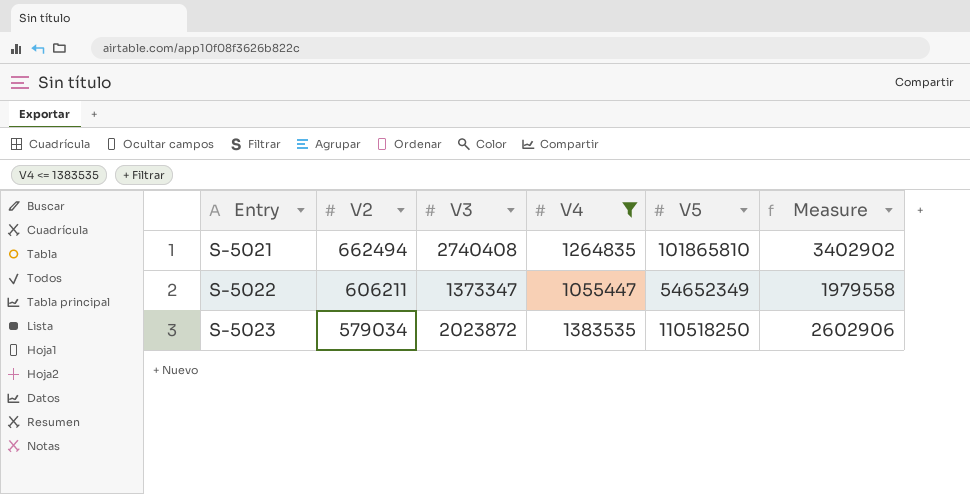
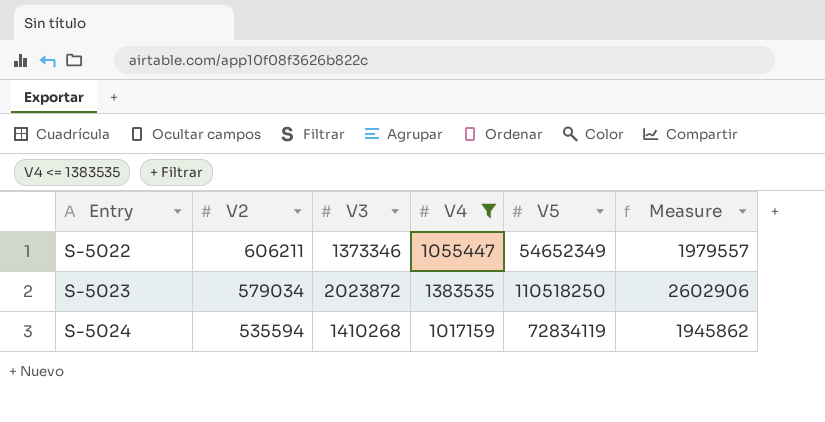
row S-5021: 662494 | 2740408 | 1264835 | 101865810 | 3402902 -> none
S-5022 | V3: 1373347 -> 1373346
S-5022 | Measure: 1979558 -> 1979557
row S-5024: none -> 535594 | 1410268 | 1017159 | 72834119 | 1945862

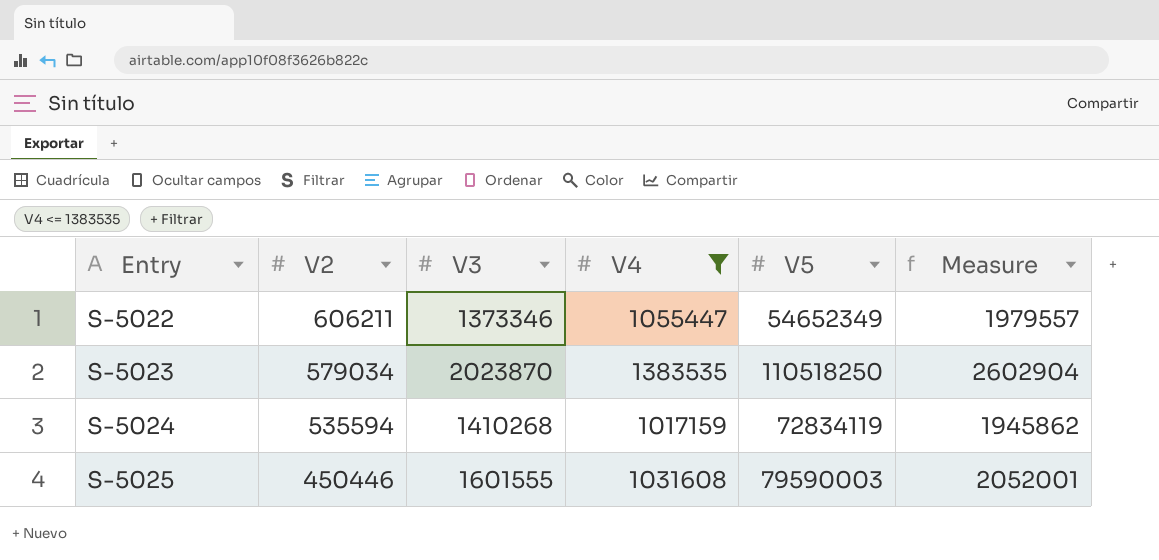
S-5023 | V3: 2023872 -> 2023870
S-5023 | Measure: 2602906 -> 2602904
row S-5025: none -> 450446 | 1601555 | 1031608 | 79590003 | 2052001

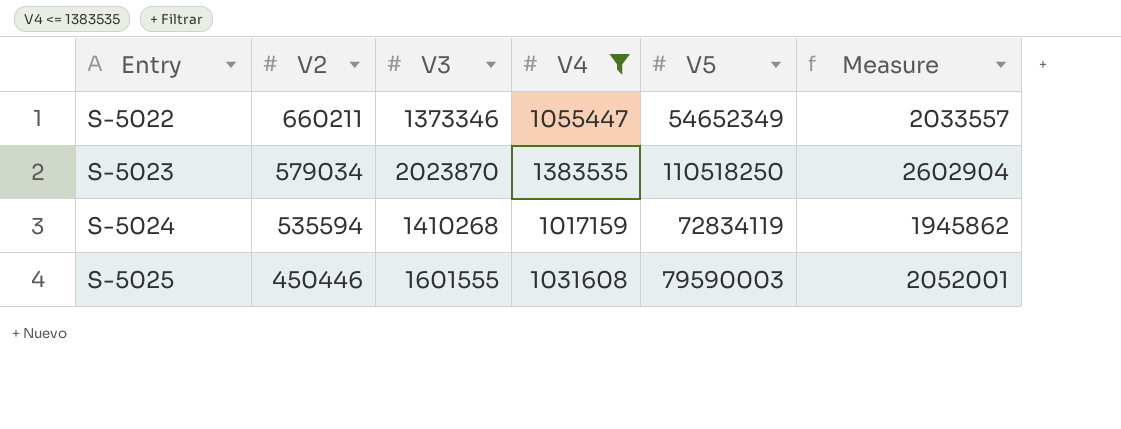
S-5022 | V2: 606211 -> 660211
S-5022 | Measure: 1979557 -> 2033557

